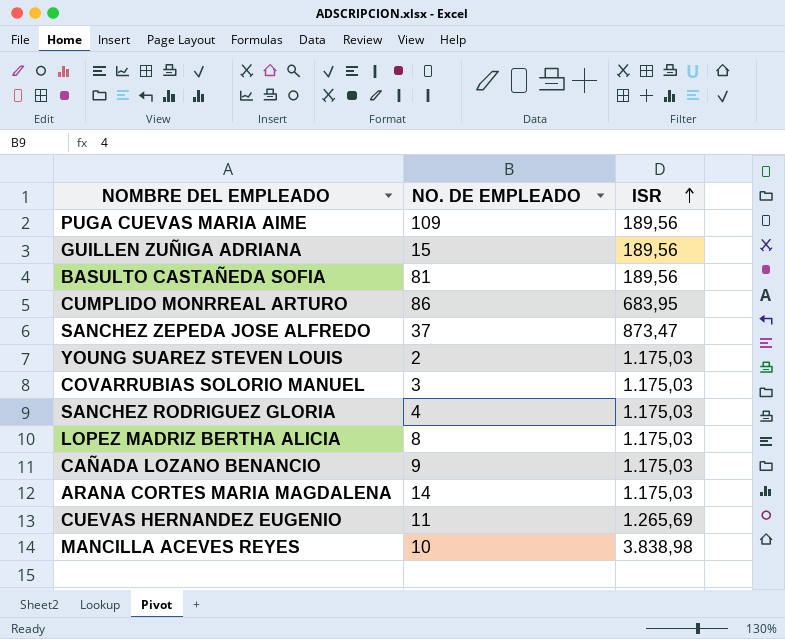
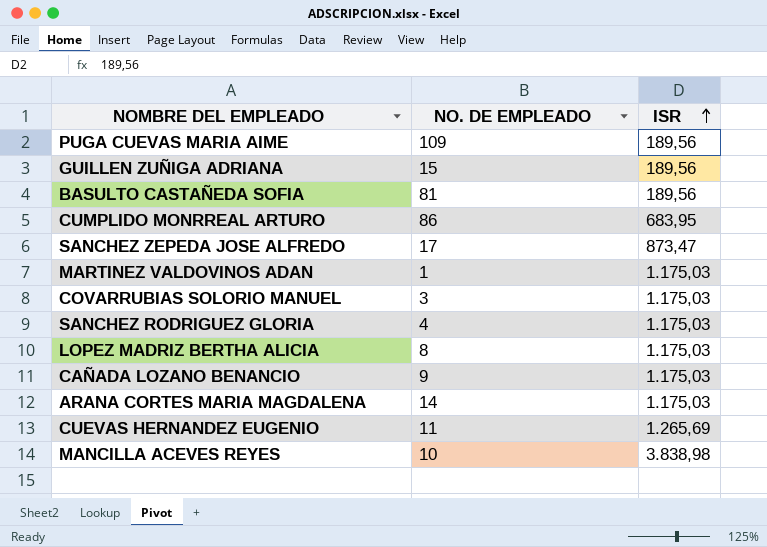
row YOUNG SUAREZ STEVEN LOUIS: 2 | 1.175,03 -> none
SANCHEZ ZEPEDA JOSE ALFREDO | NO. DE EMPLEADO: 37 -> 17
row MARTINEZ VALDOVINOS ADAN: none -> 1 | 1.175,03

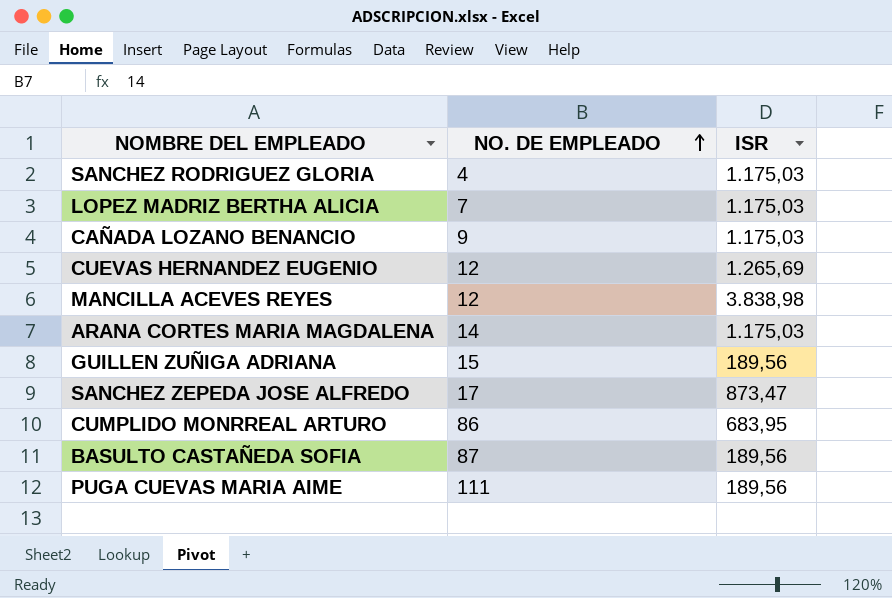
row order: ISR ascending -> NO. DE EMPLEADO ascending
row MARTINEZ VALDOVINOS ADAN: 1 | 1.175,03 -> none
row COVARRUBIAS SOLORIO MANUEL: 3 | 1.175,03 -> none
LOPEZ MADRIZ BERTHA ALICIA | NO. DE EMPLEADO: 8 -> 7
CUEVAS HERNANDEZ EUGENIO | NO. DE EMPLEADO: 11 -> 12
MANCILLA ACEVES REYES | NO. DE EMPLEADO: 10 -> 12
BASULTO CASTAÑEDA SOFIA | NO. DE EMPLEADO: 81 -> 87
PUGA CUEVAS MARIA AIME | NO. DE EMPLEADO: 109 -> 111

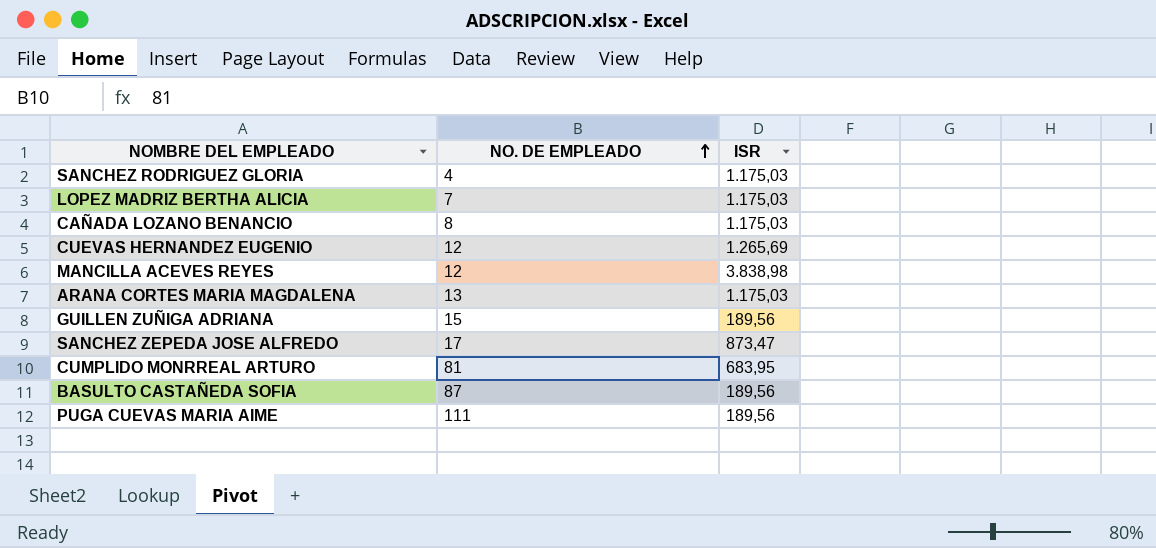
CAÑADA LOZANO BENANCIO | NO. DE EMPLEADO: 9 -> 8
ARANA CORTES MARIA MAGDALENA | NO. DE EMPLEADO: 14 -> 13
CUMPLIDO MONRREAL ARTURO | NO. DE EMPLEADO: 86 -> 81

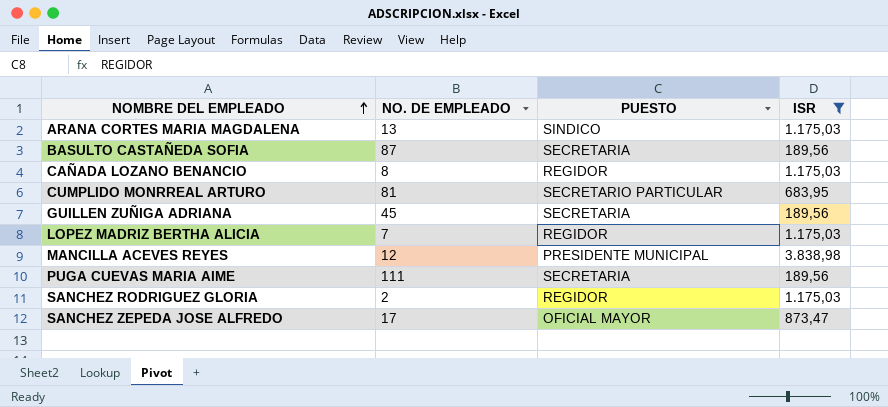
filter: none -> ISR != 1.265,69
row order: NO. DE EMPLEADO ascending -> NOMBRE DEL EMPLEADO ascending
column PUESTO | position: none -> 3
GUILLEN ZUÑIGA ADRIANA | NO. DE EMPLEADO: 15 -> 45
SANCHEZ RODRIGUEZ GLORIA | NO. DE EMPLEADO: 4 -> 2

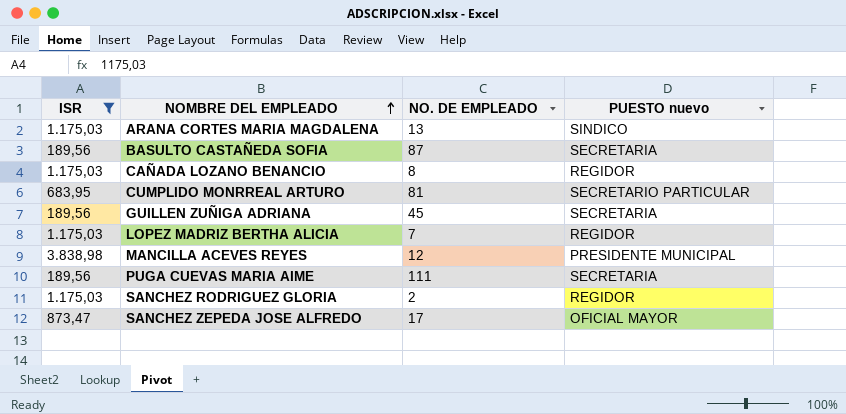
column ISR | position: 4 -> 1
column name: PUESTO -> PUESTO nuevo

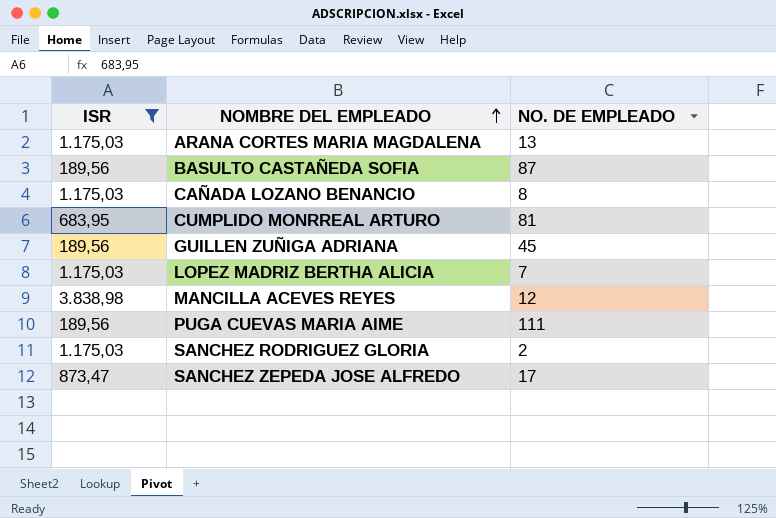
column PUESTO nuevo | position: 4 -> none

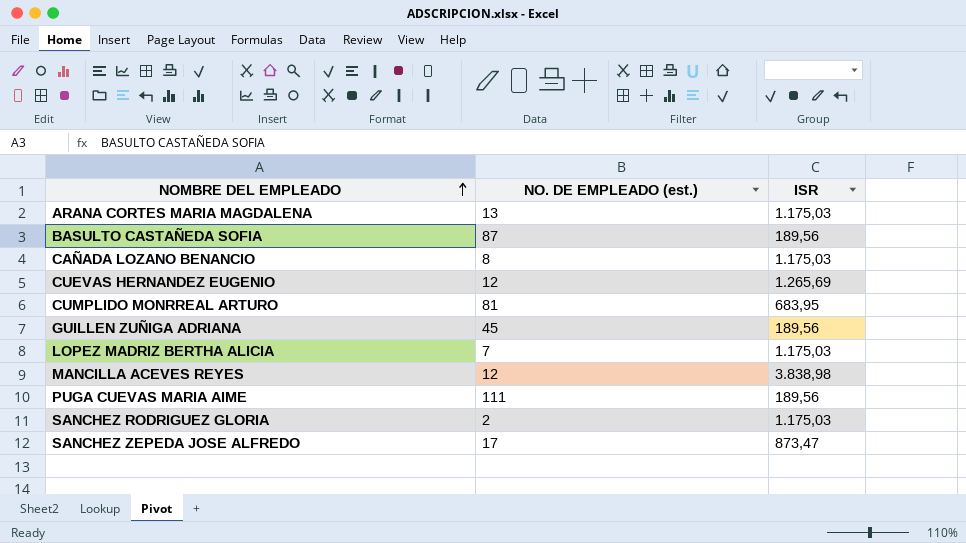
filter: ISR != 1.265,69 -> none
column name: NO. DE EMPLEADO -> NO. DE EMPLEADO (est.)
column ISR | position: 1 -> 3

